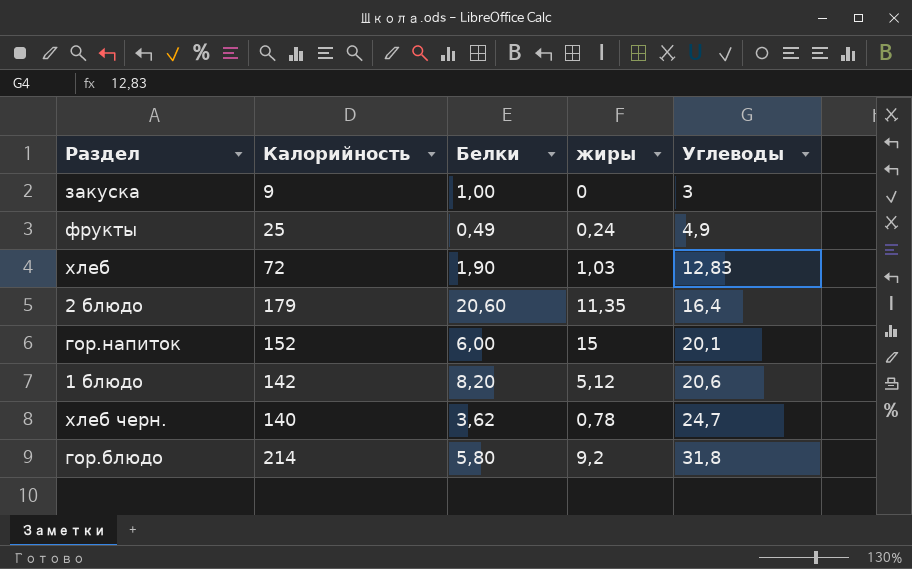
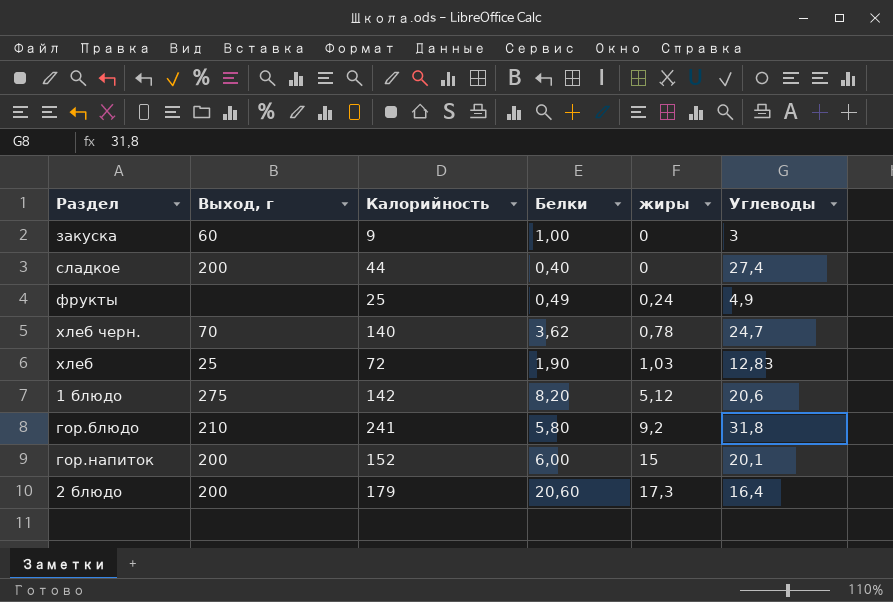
row order: Углеводы ascending -> жиры ascending
column Выход, г | position: none -> 2
row сладкое: none -> 200 | 44 | 0,40 | 0 | 27,4
гор.блюдо | Калорийность: 214 -> 241
2 блюдо | жиры: 11,35 -> 17,3

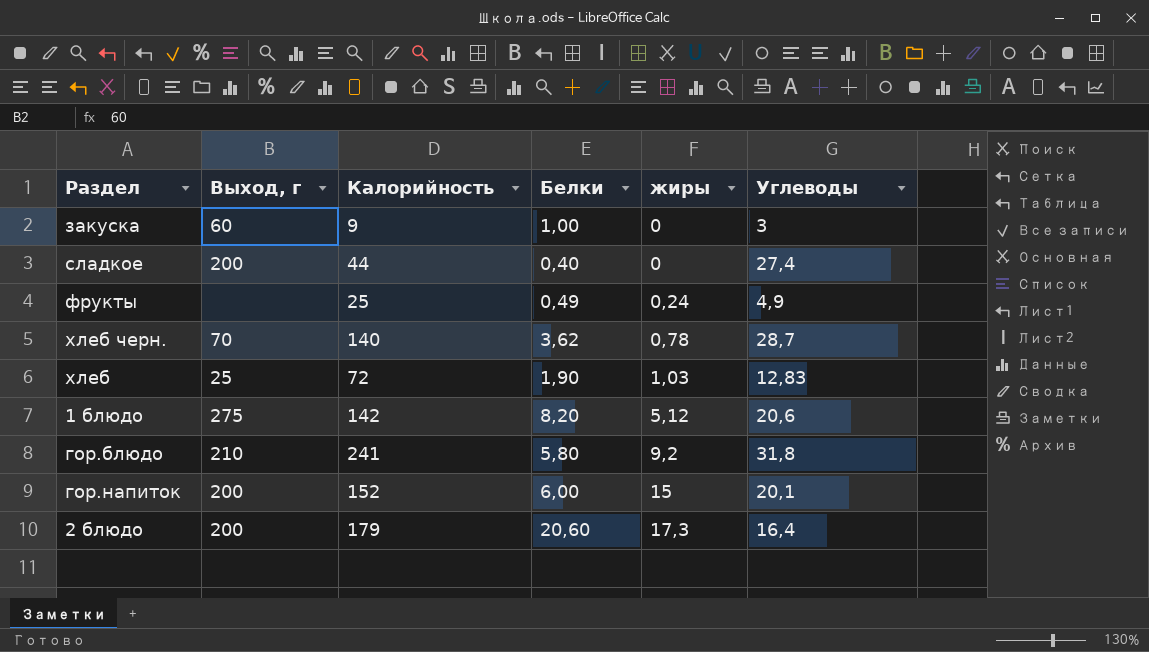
хлеб черн. | Углеводы: 24,7 -> 28,7

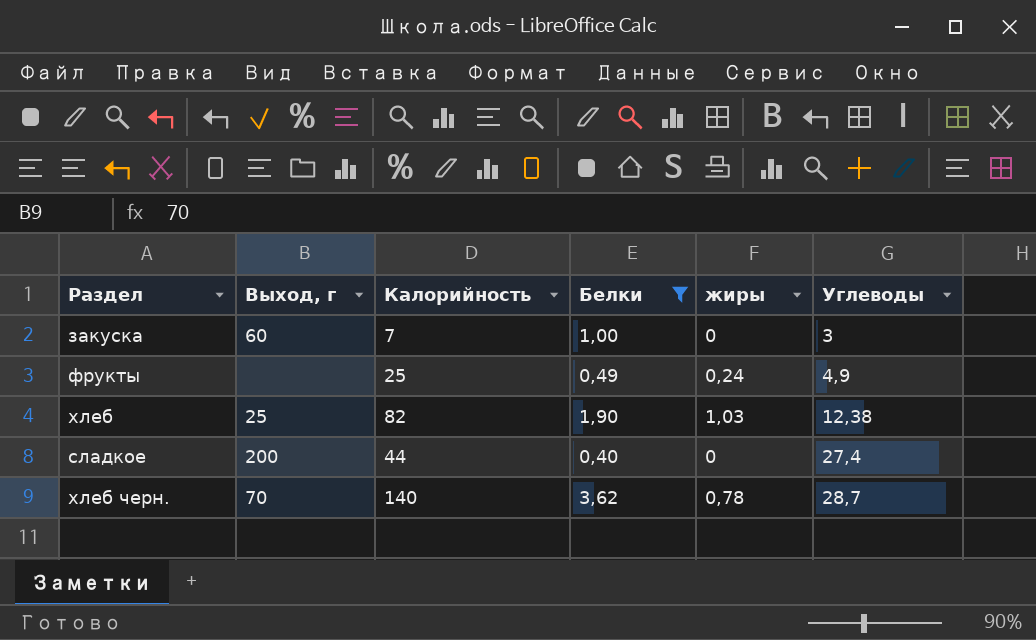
filter: none -> Белки <= 3,62
row order: жиры ascending -> Углеводы ascending
закуска | Калорийность: 9 -> 7
хлеб | Калорийность: 72 -> 82
хлеб | Углеводы: 12,83 -> 12,38

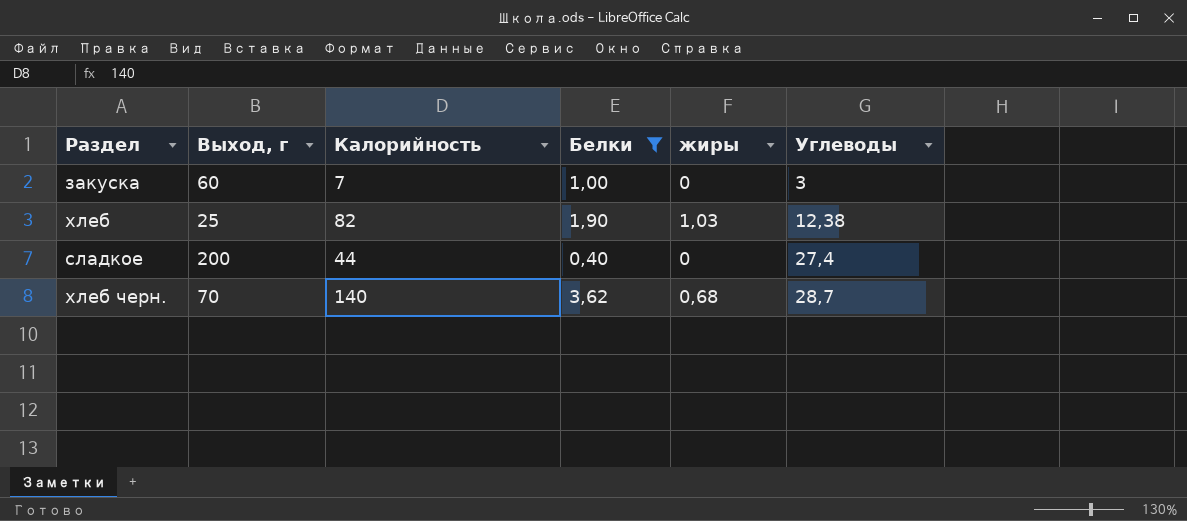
row фрукты: none | 25 | 0,49 | 0,24 | 4,9 -> none
хлеб черн. | жиры: 0,78 -> 0,68

